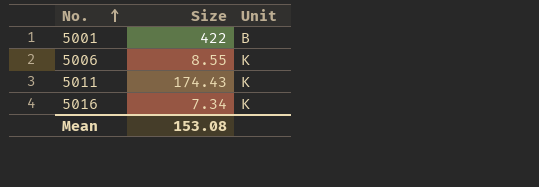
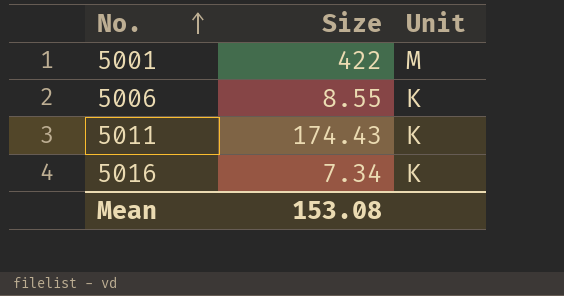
5001 | Unit: B -> M

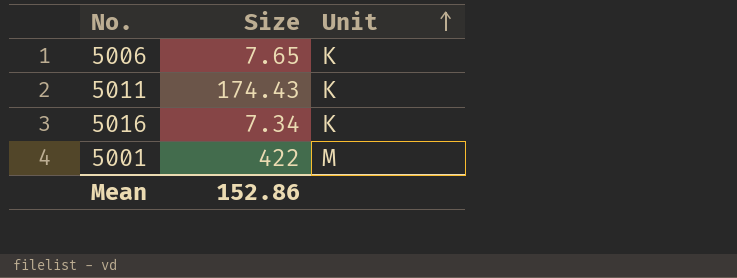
row order: No. ascending -> Unit ascending
5006 | Size: 8.55 -> 7.65
Mean | Size: 153.08 -> 152.86

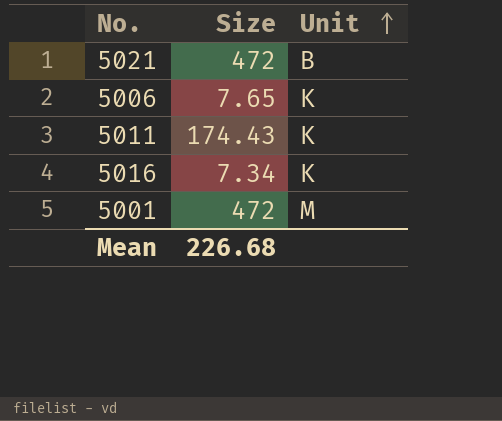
row 5021: none -> 472 | B
5001 | Size: 422 -> 472
Mean | Size: 152.86 -> 226.68

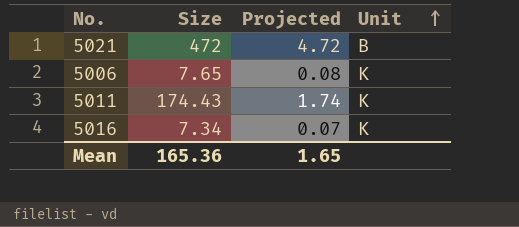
column Projected | formula: none -> [Size] * 0.01
row 5001: 472 | M -> none
Mean | Size: 226.68 -> 165.36

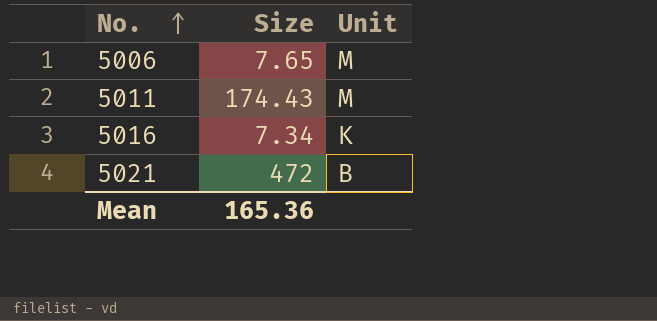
row order: Unit ascending -> No. ascending
column Projected | formula: [Size] * 0.01 -> none
5006 | Unit: K -> M
5011 | Unit: K -> M

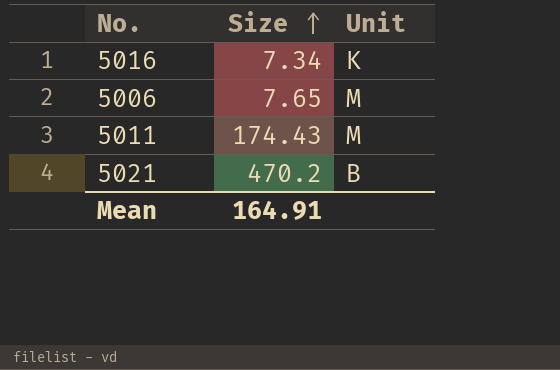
row order: No. ascending -> Size ascending
5021 | Size: 472 -> 470.2
Mean | Size: 165.36 -> 164.91

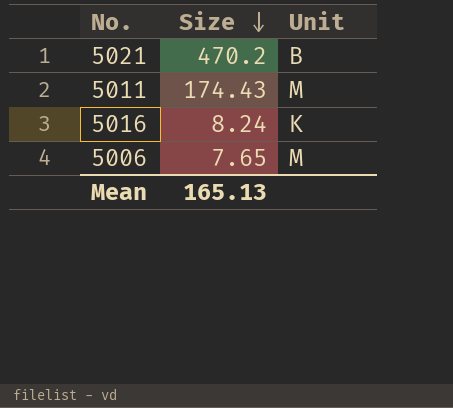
row order: Size ascending -> Size descending
5016 | Size: 7.34 -> 8.24
Mean | Size: 164.91 -> 165.13

